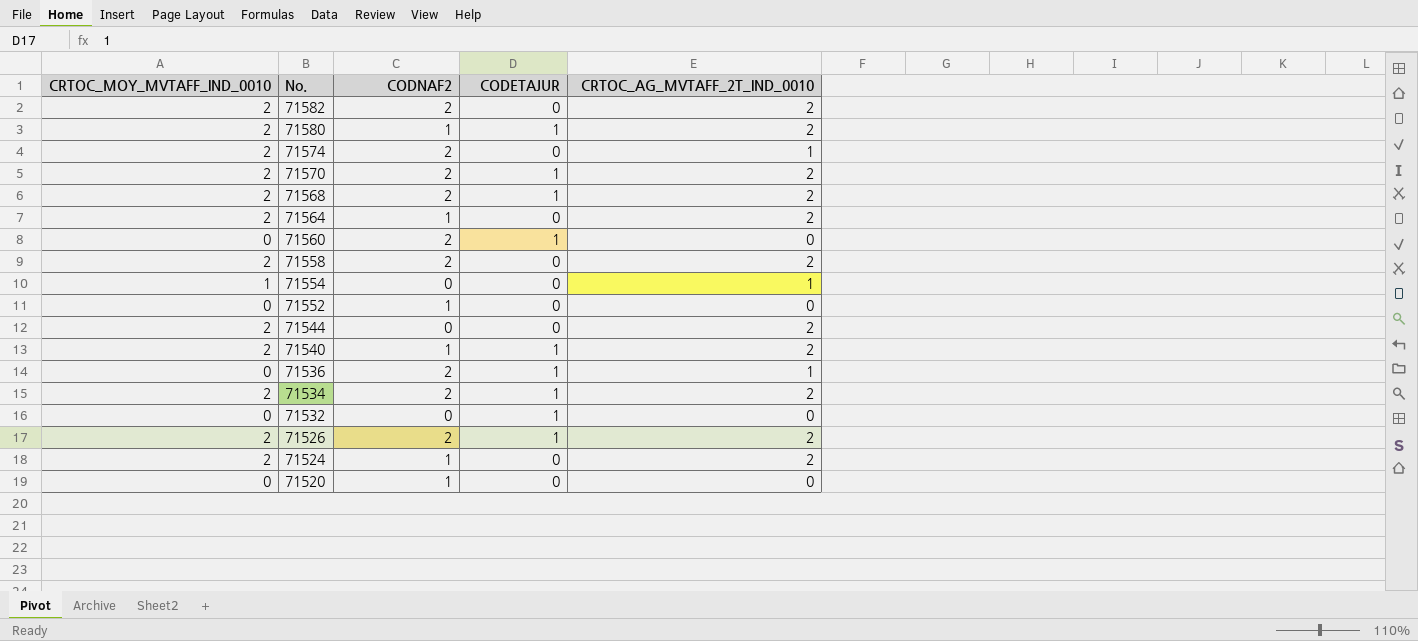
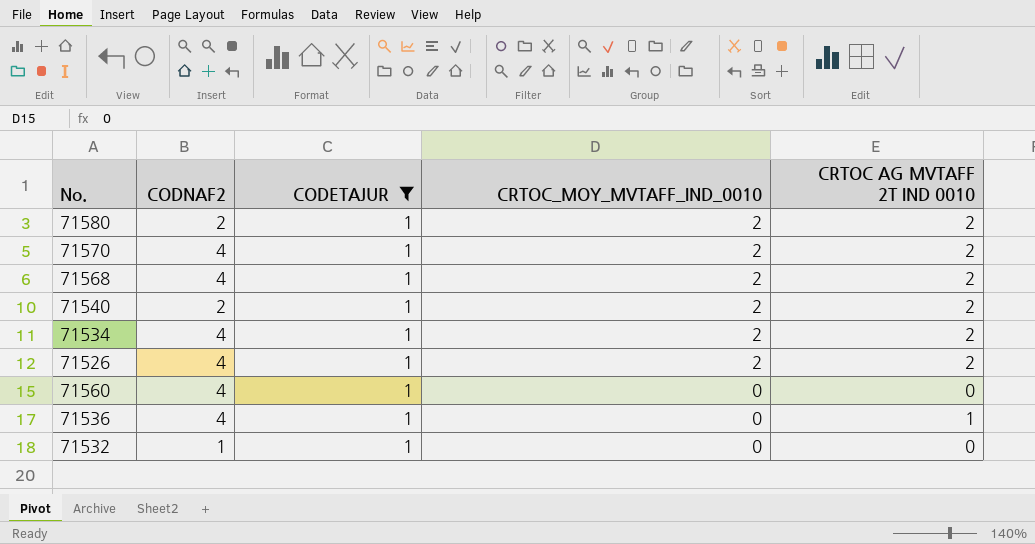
filter: none -> CODETAJUR = 1
row order: No. descending -> CRTOC_MOY_MVTAFF_IND_0010 descending
column CRTOC_MOY_MVTAFF_IND_0010 | position: 1 -> 4
column name: CRTOC_AG_MVTAFF_2T_IND_0010 -> CRTOC AG MVTAFF 2T IND 0010
71580 | CODNAF2: 1 -> 2
71570 | CODNAF2: 2 -> 4
71568 | CODNAF2: 2 -> 4
71540 | CODNAF2: 1 -> 2
71534 | CODNAF2: 2 -> 4
71526 | CODNAF2: 2 -> 4
71560 | CODNAF2: 2 -> 4
71536 | CODNAF2: 2 -> 4
71532 | CODNAF2: 0 -> 1

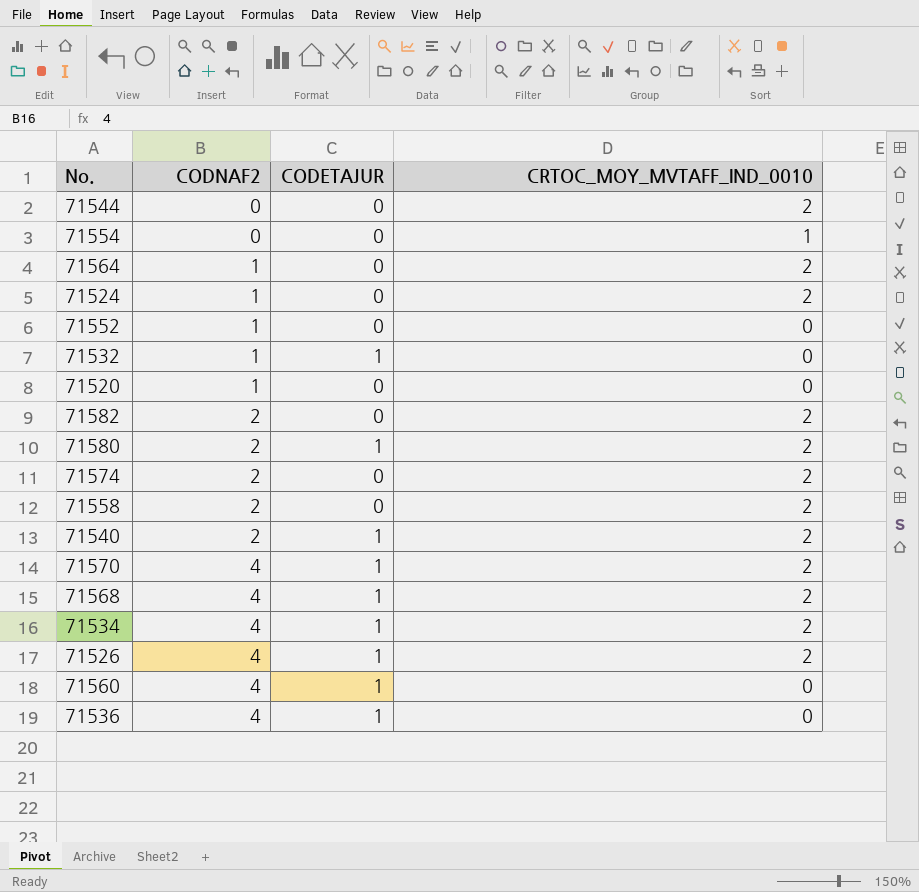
filter: CODETAJUR = 1 -> none
row order: CRTOC_MOY_MVTAFF_IND_0010 descending -> CODNAF2 ascending
column CRTOC AG MVTAFF 2T IND 0010 | position: 5 -> none

